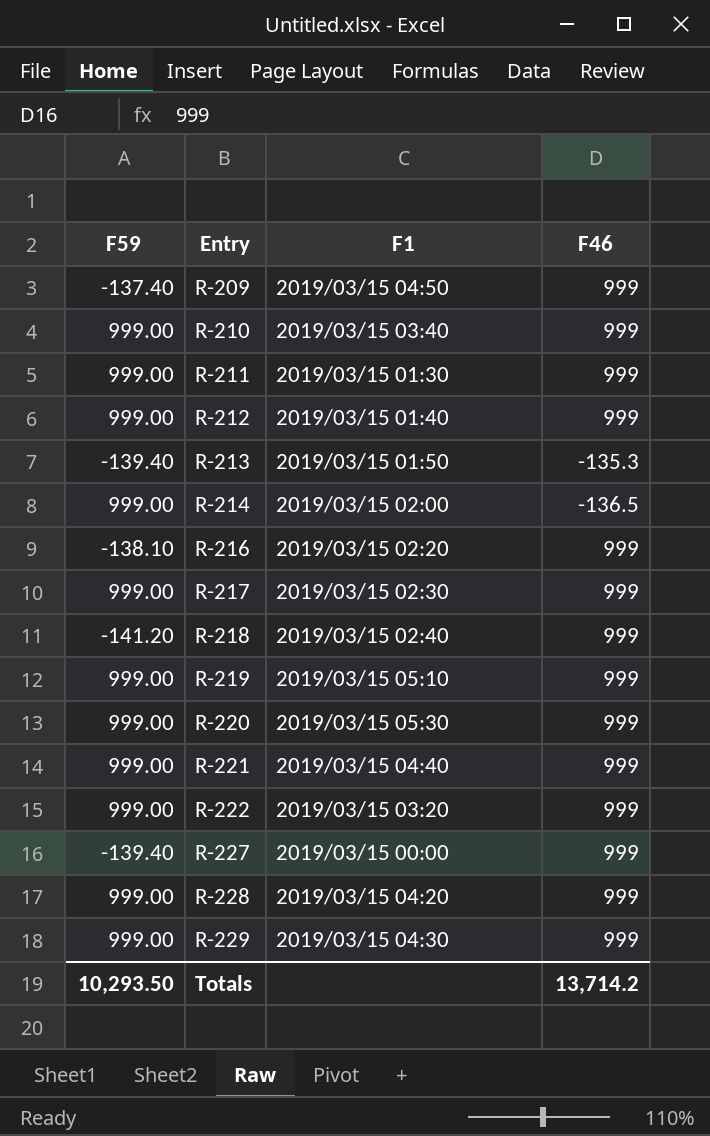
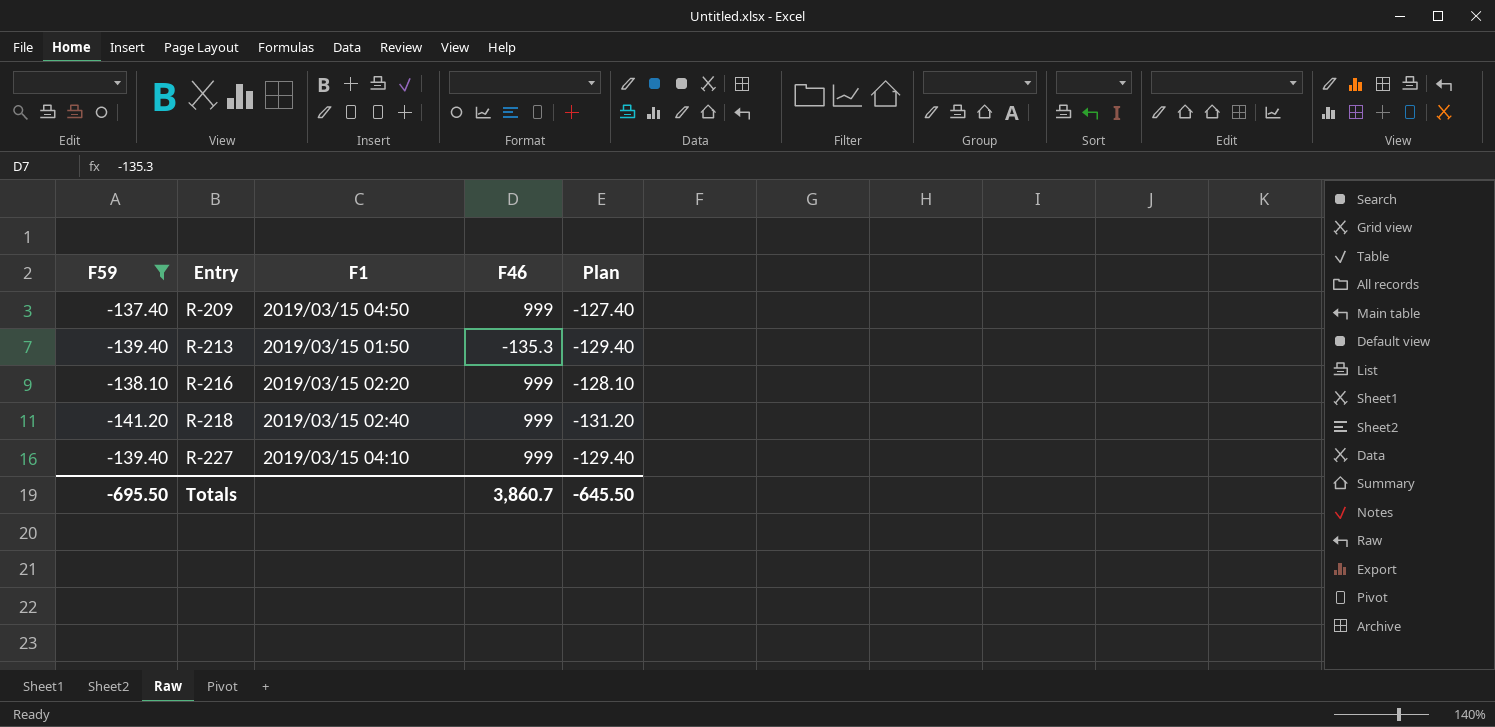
filter: none -> F59 != 999.00
column Plan | formula: none -> [F59] + 10
R-227 | F1: 2019/03/15 00:00 -> 2019/03/15 04:10
Totals | F59: 10,293.50 -> -695.50
Totals | F46: 13,714.2 -> 3,860.7

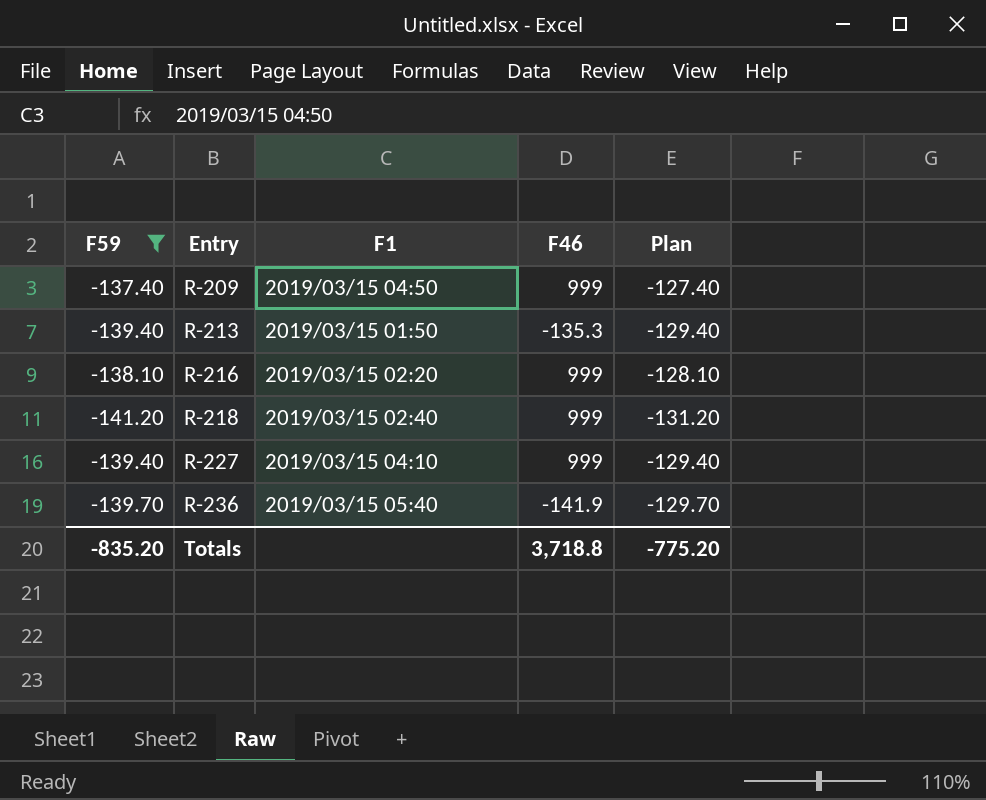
row R-236: none -> -139.70 | 2019/03/15 05:40 | -141.9 | -129.70
Totals | F59: -695.50 -> -835.20
Totals | F46: 3,860.7 -> 3,718.8
Totals | Plan: -645.50 -> -775.20

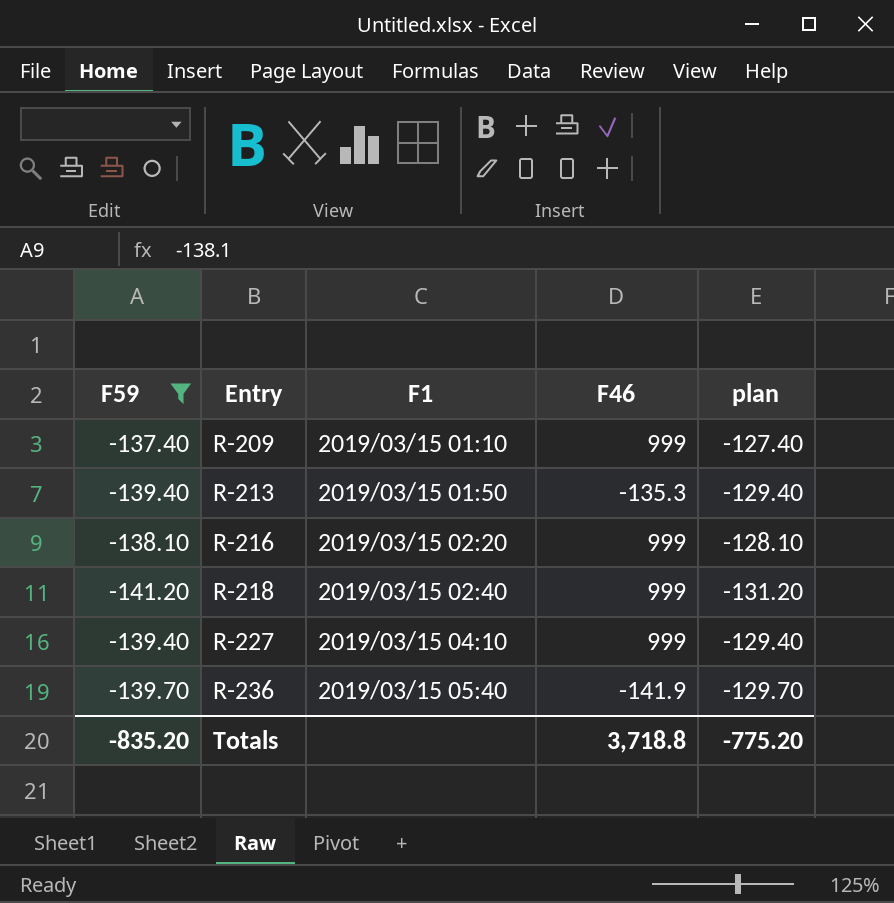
column name: Plan -> plan
R-209 | F1: 2019/03/15 04:50 -> 2019/03/15 01:10

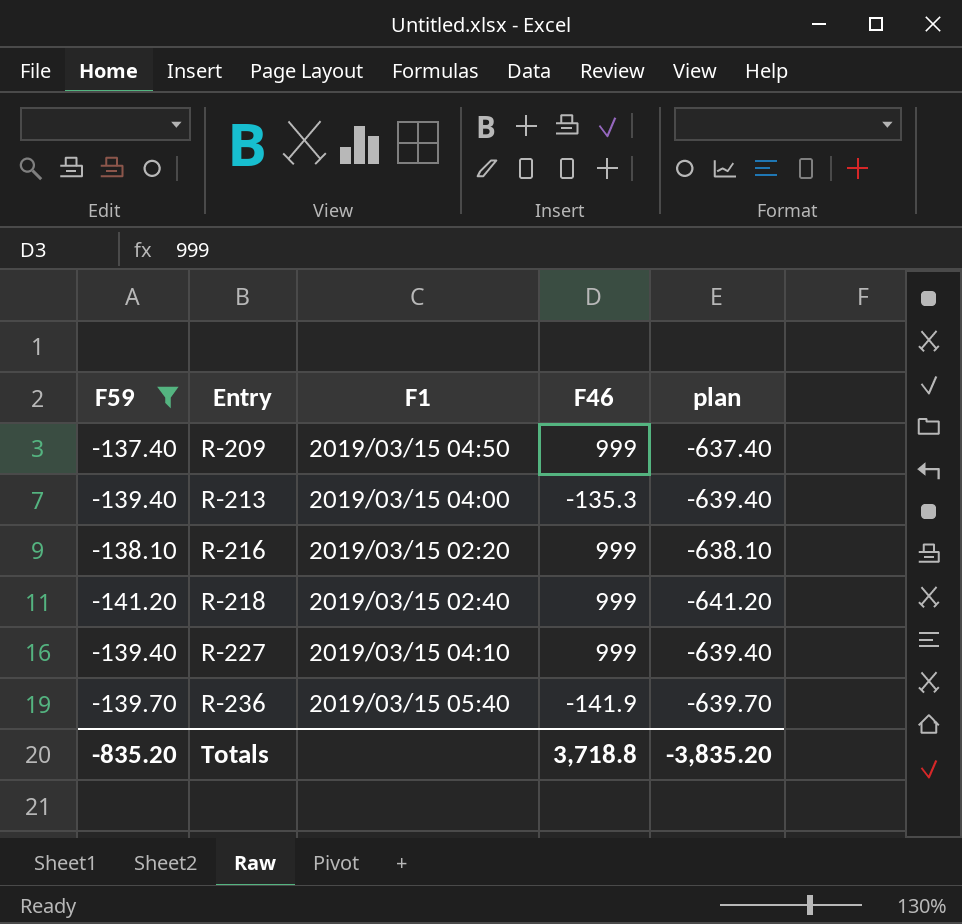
column plan | formula: [F59] + 10 -> [F59] - 500
R-209 | F1: 2019/03/15 01:10 -> 2019/03/15 04:50
R-213 | F1: 2019/03/15 01:50 -> 2019/03/15 04:00
Totals | plan: -775.20 -> -3,835.20

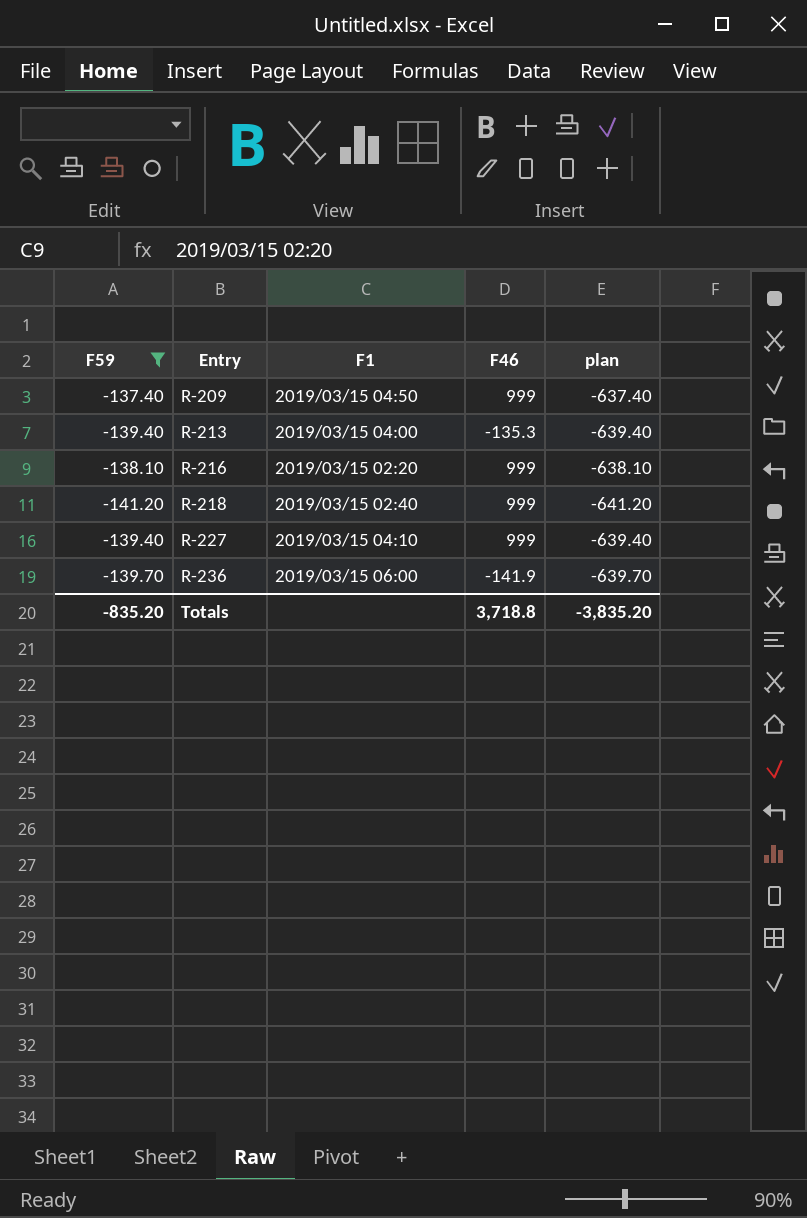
R-236 | F1: 2019/03/15 05:40 -> 2019/03/15 06:00

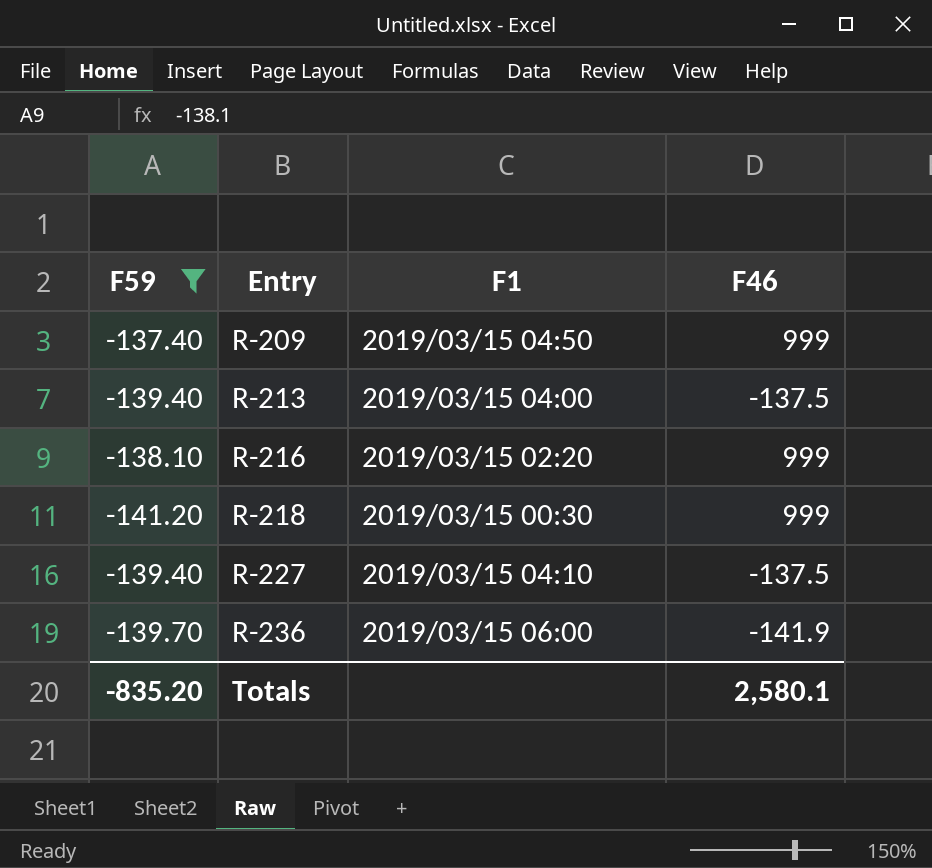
column plan | formula: [F59] - 500 -> none
R-213 | F46: -135.3 -> -137.5
R-218 | F1: 2019/03/15 02:40 -> 2019/03/15 00:30
R-227 | F46: 999 -> -137.5
Totals | F46: 3,718.8 -> 2,580.1

